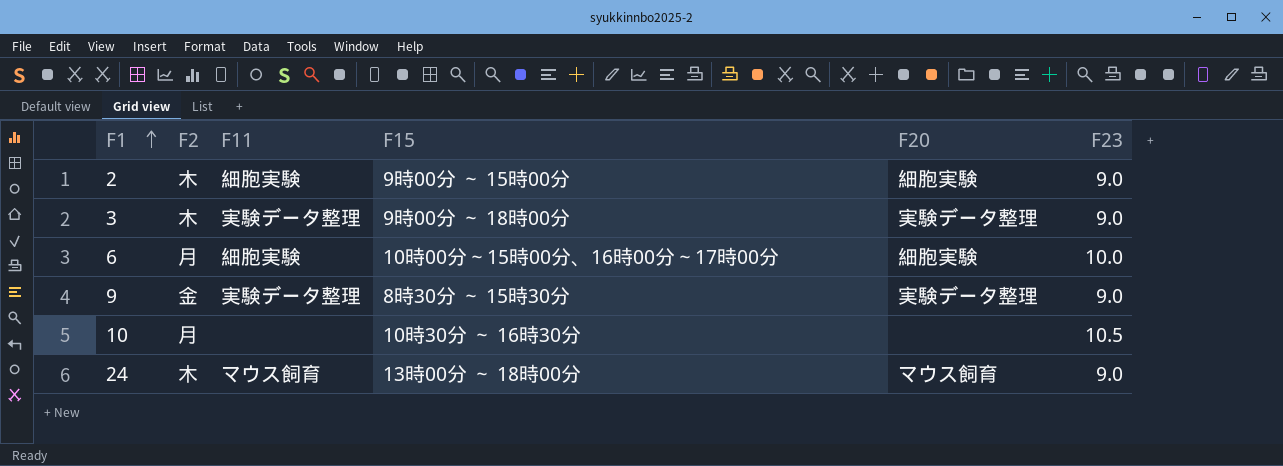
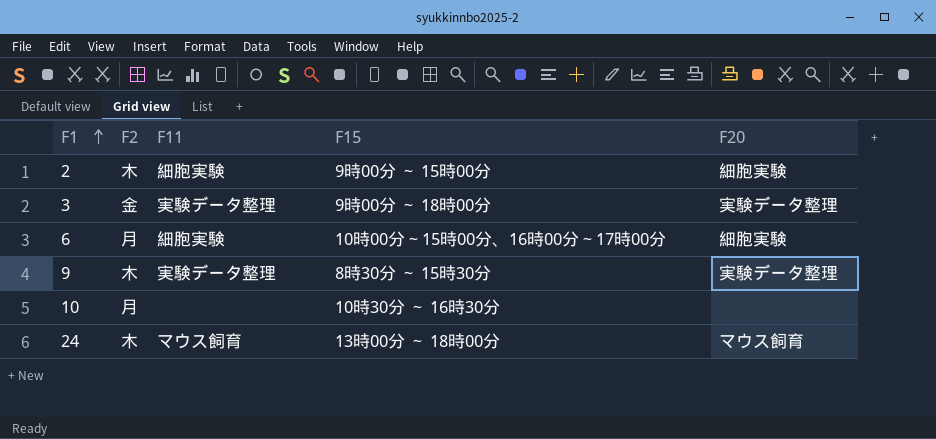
column F23 | position: 6 -> none
3 | F2: 木 -> 金
9 | F2: 金 -> 木

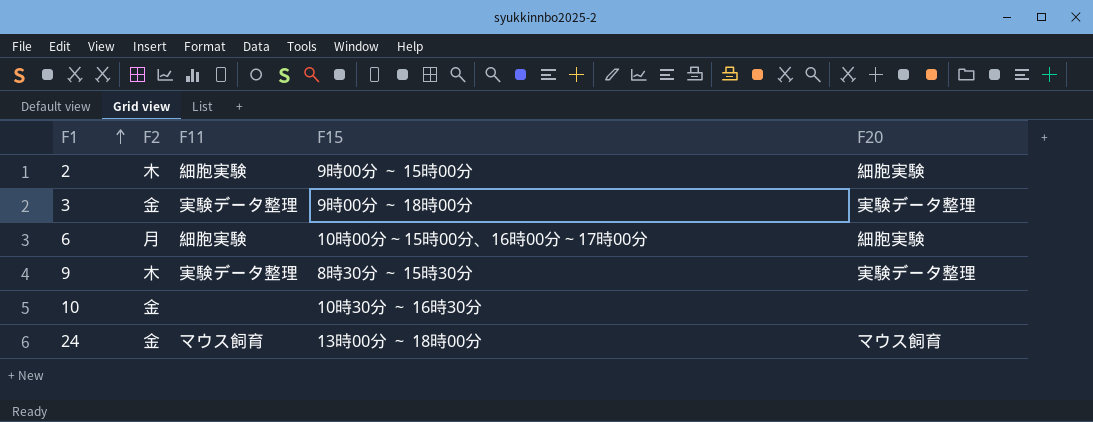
10 | F2: 月 -> 金
24 | F2: 木 -> 金

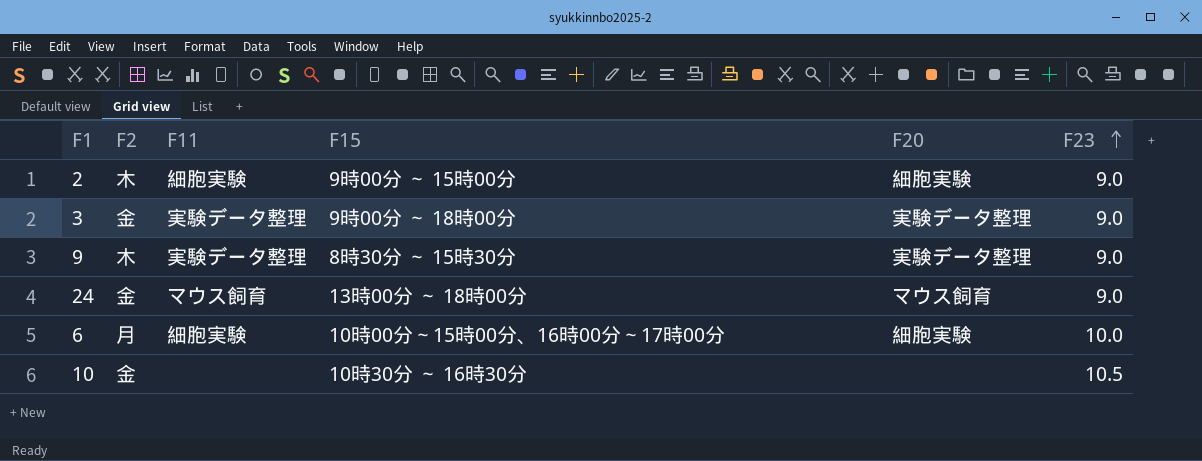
row order: F1 ascending -> F23 ascending
column F23 | position: none -> 6

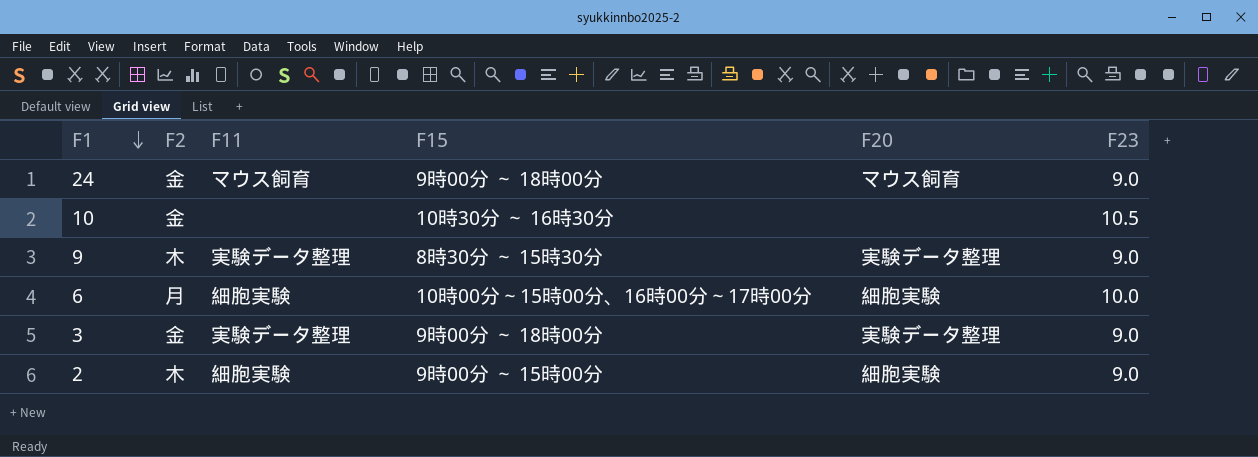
row order: F23 ascending -> F1 descending
24 | F15: 13時00分 ～ 18時00分 -> 9時00分 ～ 18時00分

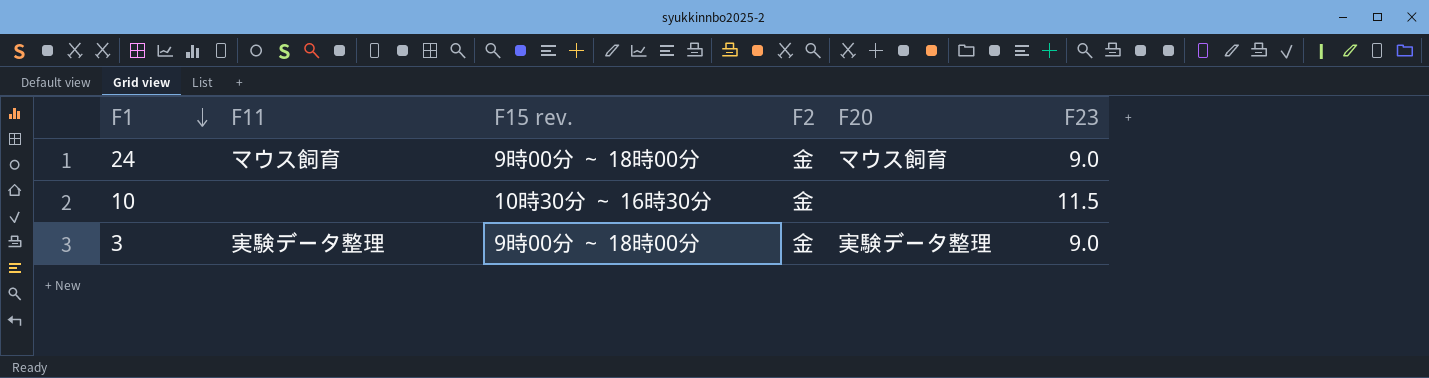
column name: F15 -> F15 rev.
column F2 | position: 2 -> 4
row 9: 木 | 実験データ整理 | 8時30分 ～ 15時30分 | 実験データ整理 | 9.0 -> none
row 6: 月 | 細胞実験 | 10時00分～15時00分、16時00分～17時00分 | 細胞実験 | 10.0 -> none
row 2: 木 | 細胞実験 | 9時00分 ～ 15時00分 | 細胞実験 | 9.0 -> none
10 | F23: 10.5 -> 11.5

